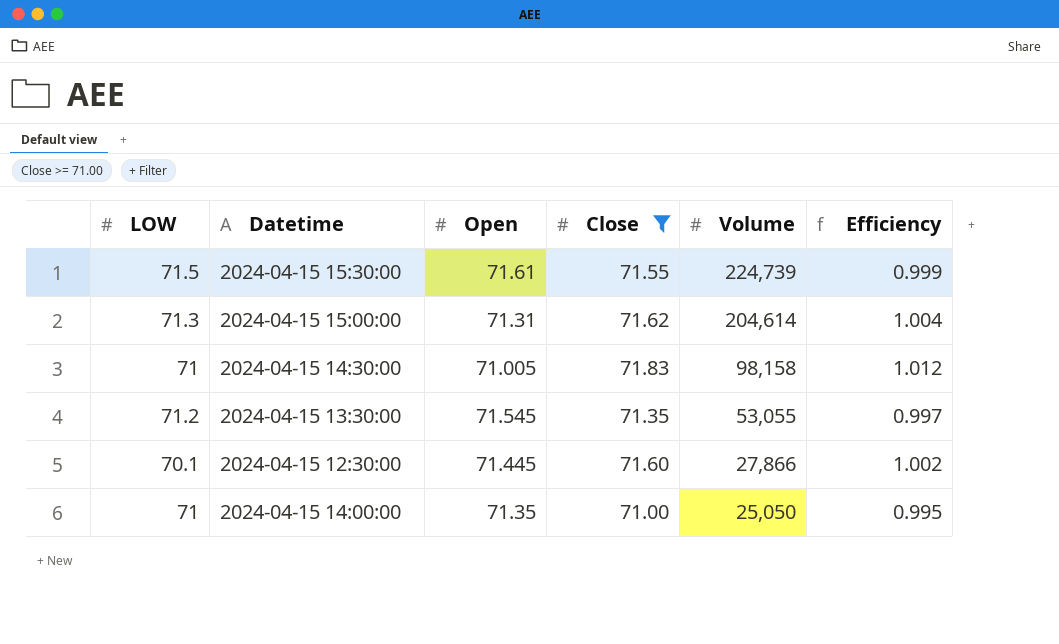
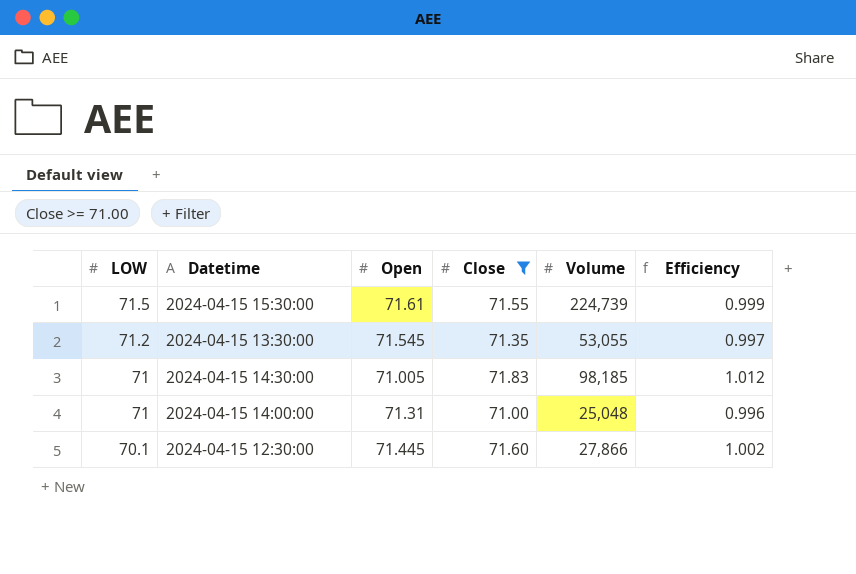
row order: Volume descending -> LOW descending
row 2024-04-15 15:00:00: 71.3 | 71.31 | 71.62 | 204,614 | 1.004 -> none
2024-04-15 14:30:00 | Volume: 98,158 -> 98,185
2024-04-15 14:00:00 | Open: 71.35 -> 71.31
2024-04-15 14:00:00 | Volume: 25,050 -> 25,048
2024-04-15 14:00:00 | Efficiency: 0.995 -> 0.996

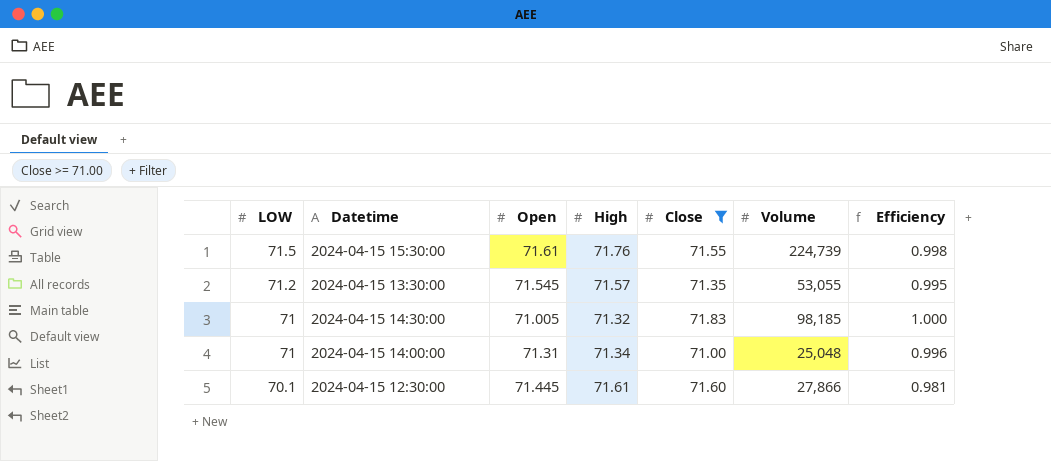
column High | position: none -> 4
column Efficiency | formula: [Close] / [Open] -> [LOW] / [Open]

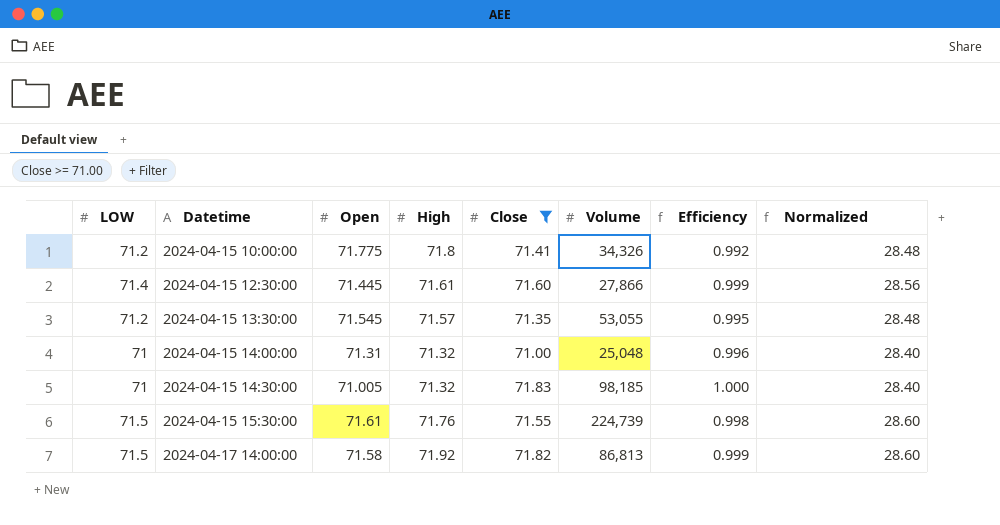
row order: LOW descending -> Datetime ascending
column Normalized | formula: none -> [LOW] * 0.4
row 2024-04-15 10:00:00: none -> 71.2 | 71.775 | 71.8 | 71.41 | 34,326 | 0.992 | 28.48
2024-04-15 12:30:00 | LOW: 70.1 -> 71.4
2024-04-15 12:30:00 | Efficiency: 0.981 -> 0.999
2024-04-15 14:00:00 | High: 71.34 -> 71.32
row 2024-04-17 14:00:00: none -> 71.5 | 71.58 | 71.92 | 71.82 | 86,813 | 0.999 | 28.60

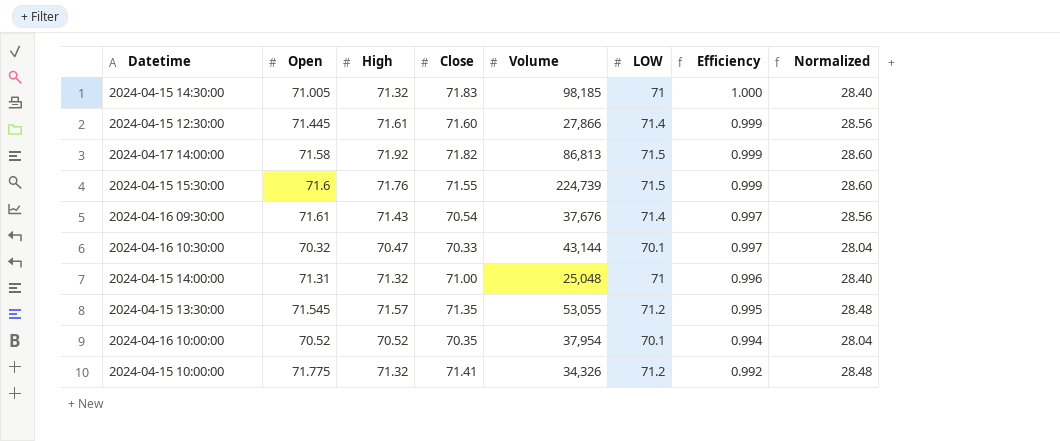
filter: Close >= 71.00 -> none
row order: Datetime ascending -> Efficiency descending
column LOW | position: 1 -> 6
2024-04-15 15:30:00 | Open: 71.61 -> 71.6
2024-04-15 15:30:00 | Efficiency: 0.998 -> 0.999
2024-04-15 10:00:00 | High: 71.8 -> 71.32

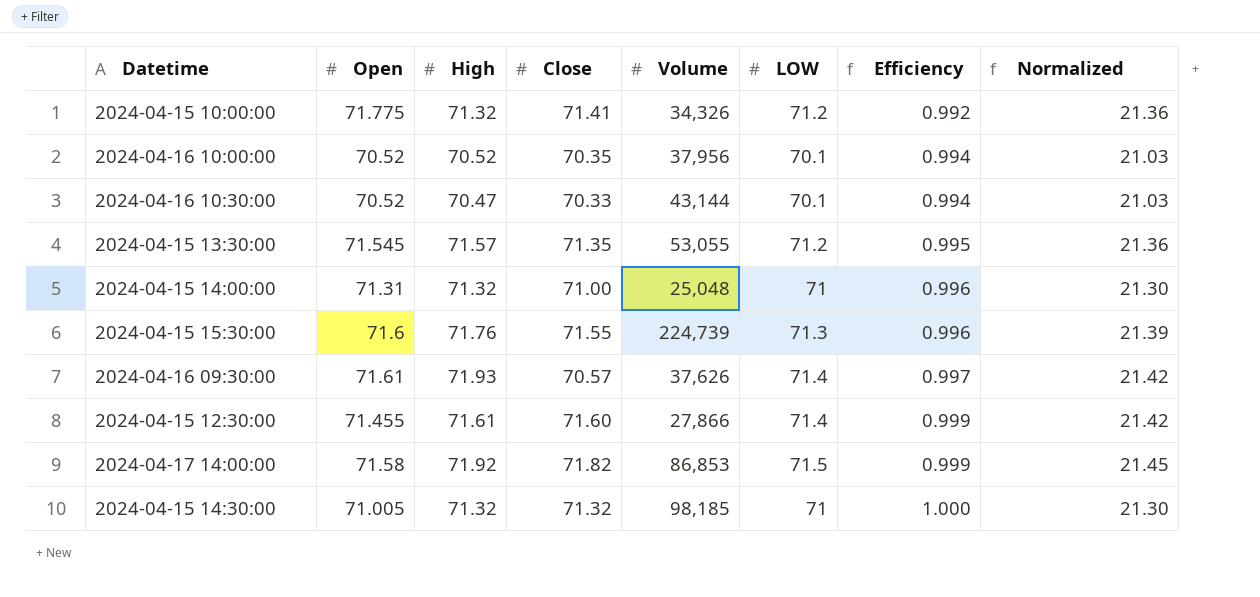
row order: Efficiency descending -> Efficiency ascending
column Normalized | formula: [LOW] * 0.4 -> [LOW] * 0.3
2024-04-16 10:00:00 | Volume: 37,954 -> 37,956
2024-04-16 10:30:00 | Open: 70.32 -> 70.52
2024-04-16 10:30:00 | Efficiency: 0.997 -> 0.994
2024-04-15 15:30:00 | LOW: 71.5 -> 71.3
2024-04-15 15:30:00 | Efficiency: 0.999 -> 0.996
2024-04-16 09:30:00 | High: 71.43 -> 71.93
2024-04-16 09:30:00 | Close: 70.54 -> 70.57
2024-04-16 09:30:00 | Volume: 37,676 -> 37,626
2024-04-15 12:30:00 | Open: 71.445 -> 71.455
2024-04-17 14:00:00 | Volume: 86,813 -> 86,853
2024-04-15 14:30:00 | Close: 71.83 -> 71.32

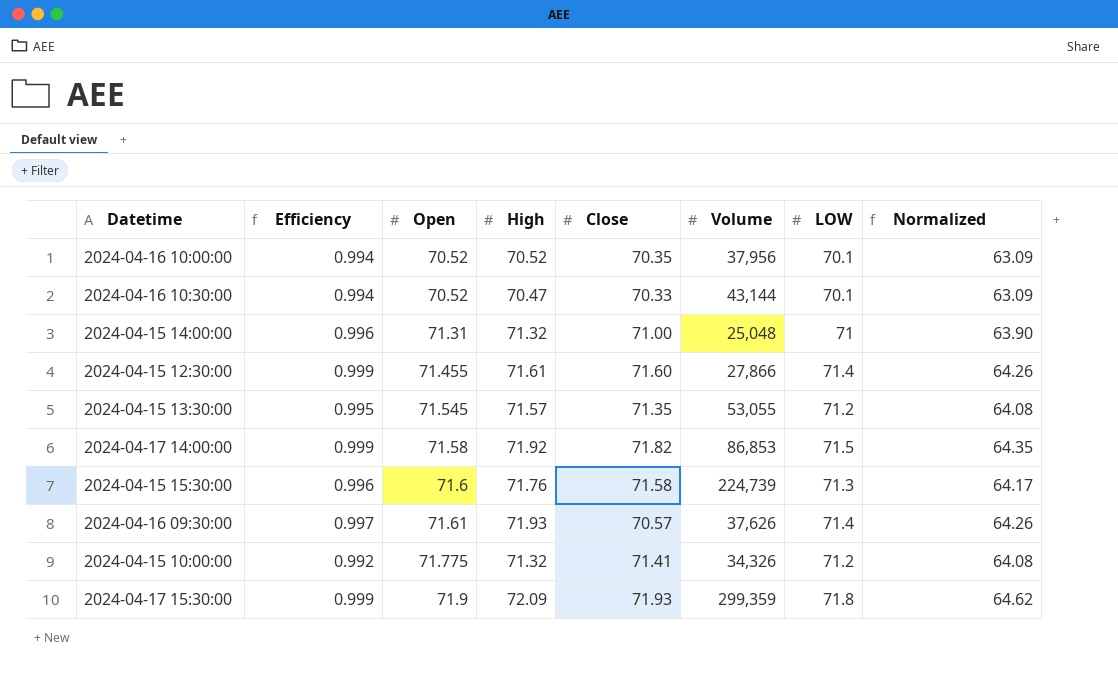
row order: Efficiency ascending -> Open ascending
column Efficiency | position: 7 -> 2
column Normalized | formula: [LOW] * 0.3 -> [LOW] * 0.9
row 2024-04-15 14:30:00: 71.005 | 71.32 | 71.32 | 98,185 | 71 | 1.000 | 21.30 -> none
2024-04-15 15:30:00 | Close: 71.55 -> 71.58
row 2024-04-17 15:30:00: none -> 0.999 | 71.9 | 72.09 | 71.93 | 299,359 | 71.8 | 64.62

